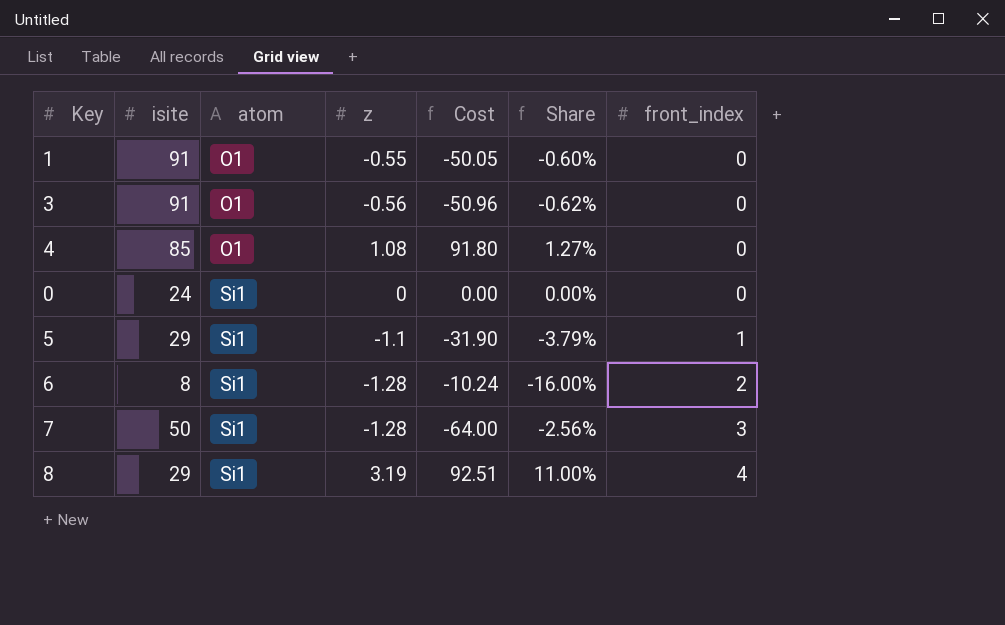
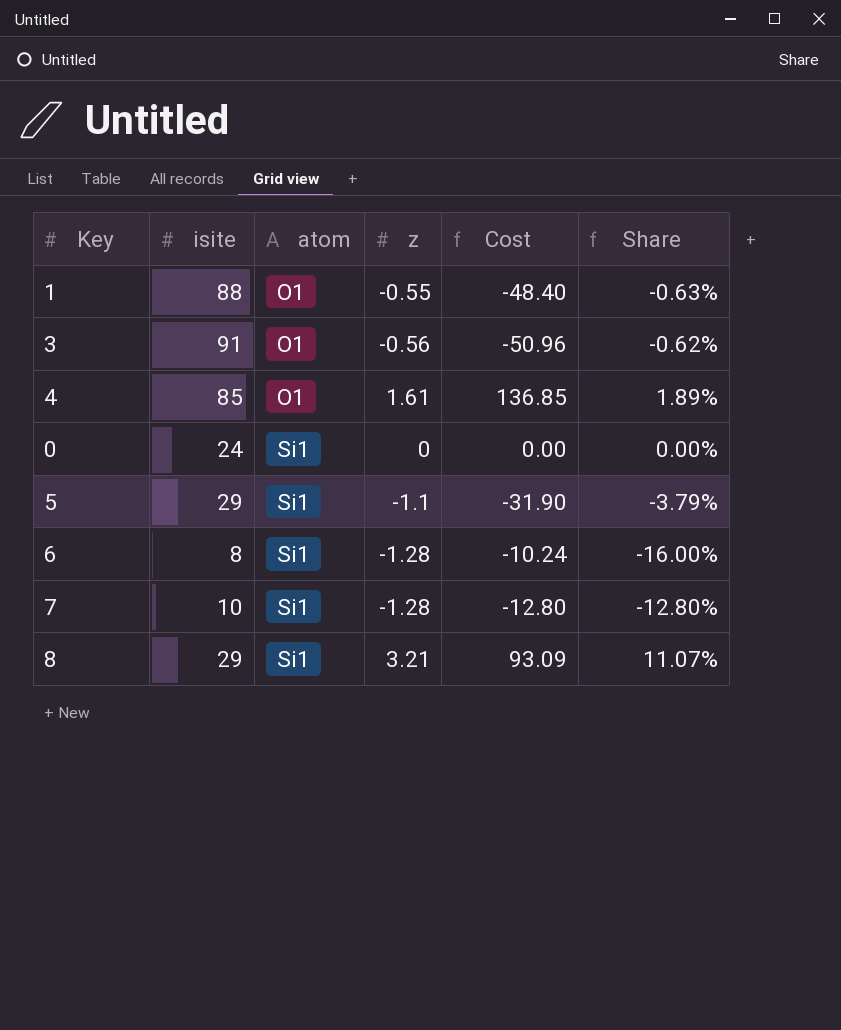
column front_index | position: 7 -> none
1 | isite: 91 -> 88
1 | Cost: -50.05 -> -48.40
1 | Share: -0.60% -> -0.63%
4 | z: 1.08 -> 1.61
4 | Cost: 91.80 -> 136.85
4 | Share: 1.27% -> 1.89%
7 | isite: 50 -> 10
7 | Cost: -64.00 -> -12.80
7 | Share: -2.56% -> -12.80%
8 | z: 3.19 -> 3.21
8 | Cost: 92.51 -> 93.09
8 | Share: 11.00% -> 11.07%

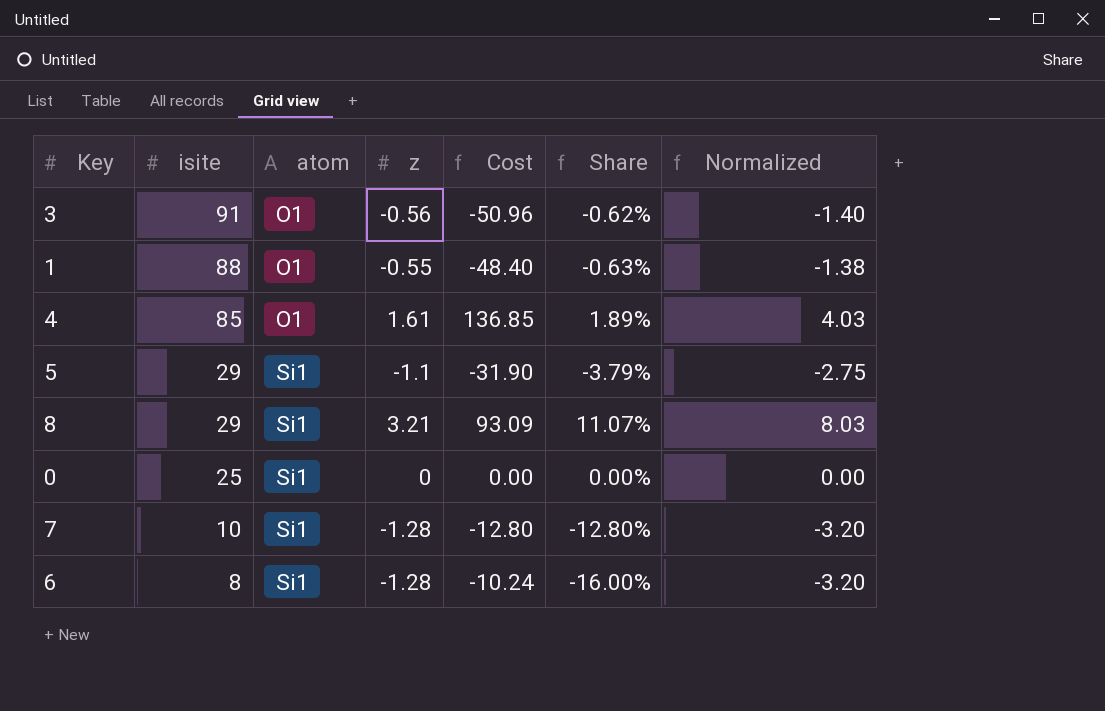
row order: atom ascending -> isite descending
column Normalized | formula: none -> [z] * 2.5
0 | isite: 24 -> 25

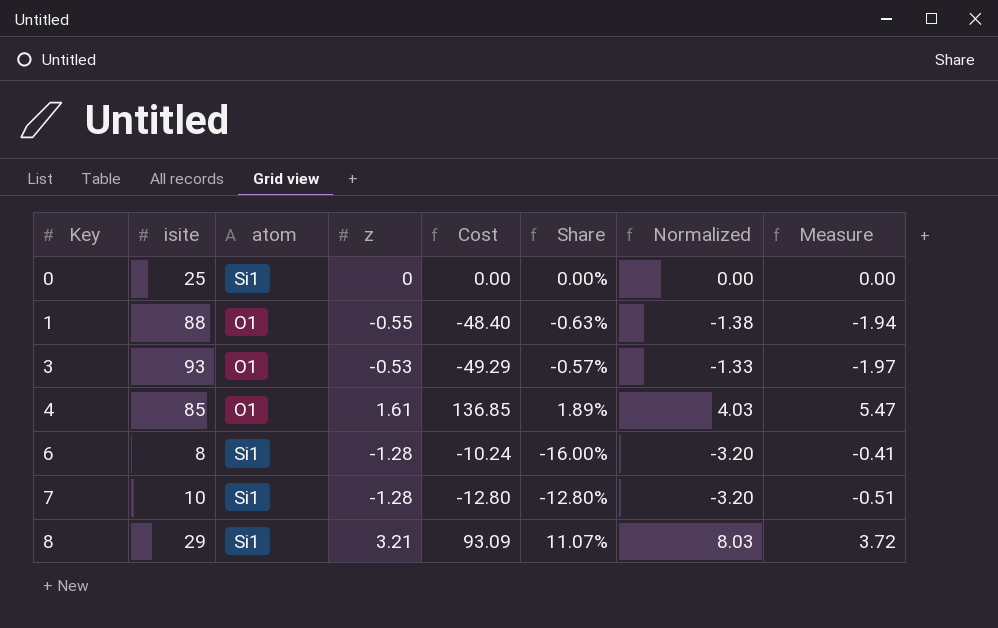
row order: isite descending -> Key ascending
column Measure | formula: none -> [Cost] * 0.04
row 5: 29 | Si1 | -1.1 | -31.90 | -3.79% | -2.75 -> none
3 | isite: 91 -> 93
3 | z: -0.56 -> -0.53
3 | Cost: -50.96 -> -49.29
3 | Share: -0.62% -> -0.57%
3 | Normalized: -1.40 -> -1.33

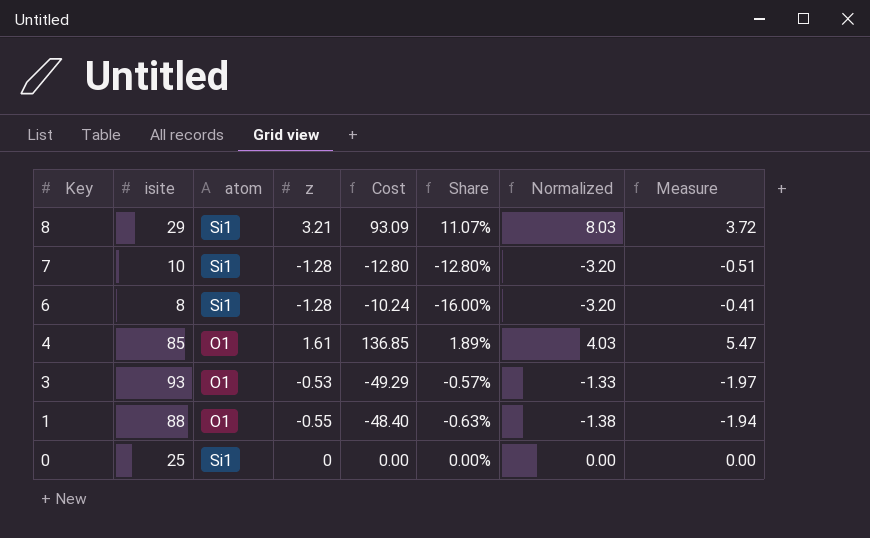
row order: Key ascending -> Key descending

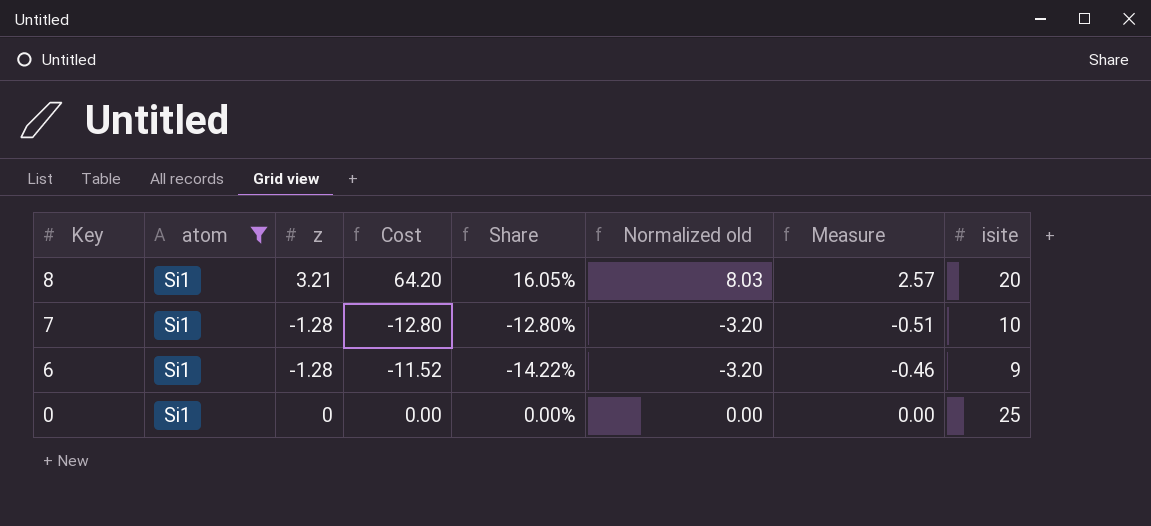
filter: none -> atom = Si1
column name: Normalized -> Normalized old
column isite | position: 2 -> 8
8 | Cost: 93.09 -> 64.20
8 | Share: 11.07% -> 16.05%
8 | Measure: 3.72 -> 2.57
8 | isite: 29 -> 20
6 | Cost: -10.24 -> -11.52
6 | Share: -16.00% -> -14.22%
6 | Measure: -0.41 -> -0.46
6 | isite: 8 -> 9

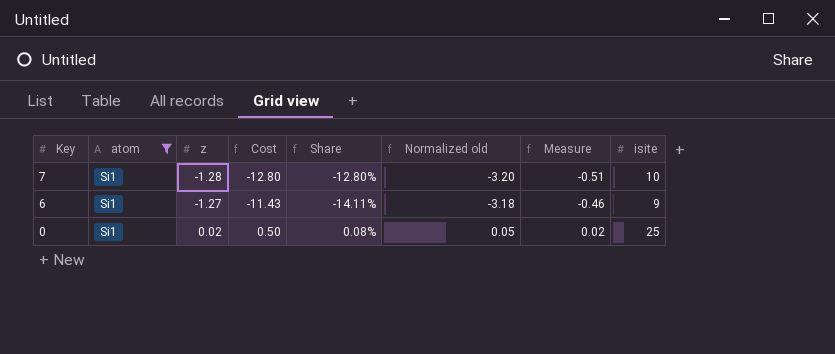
row 8: Si1 | 3.21 | 64.20 | 16.05% | 8.03 | 2.57 | 20 -> none
6 | z: -1.28 -> -1.27
6 | Cost: -11.52 -> -11.43
6 | Share: -14.22% -> -14.11%
6 | Normalized old: -3.20 -> -3.18
0 | z: 0 -> 0.02
0 | Cost: 0.00 -> 0.50
0 | Share: 0.00% -> 0.08%
0 | Normalized old: 0.00 -> 0.05
0 | Measure: 0.00 -> 0.02

